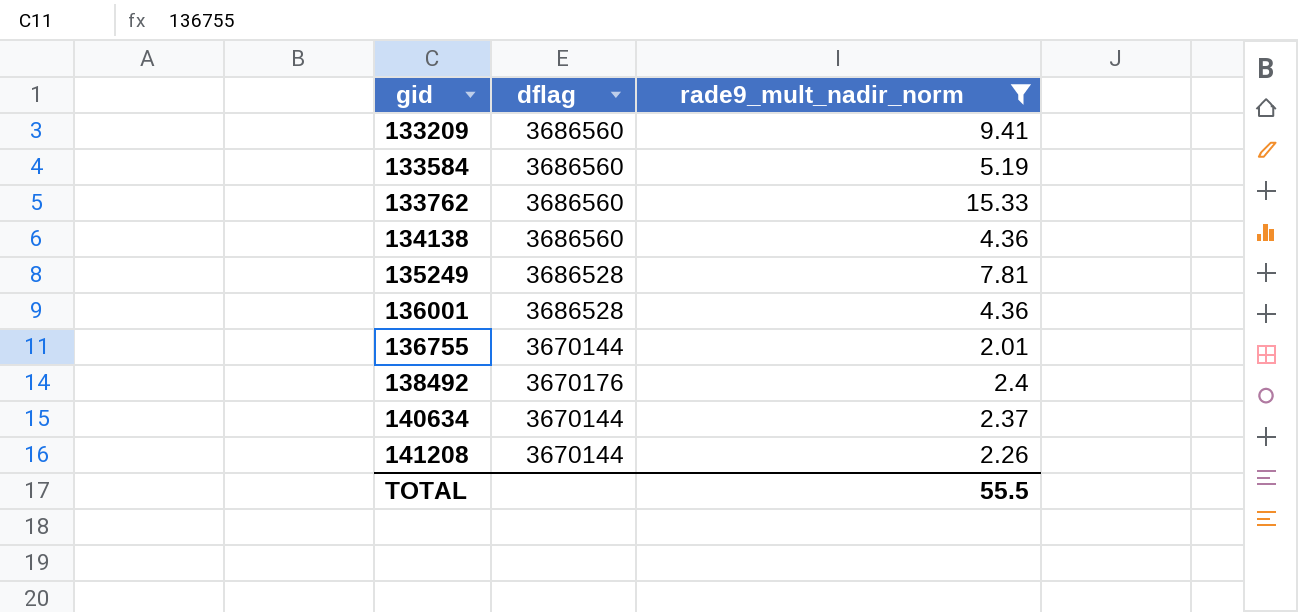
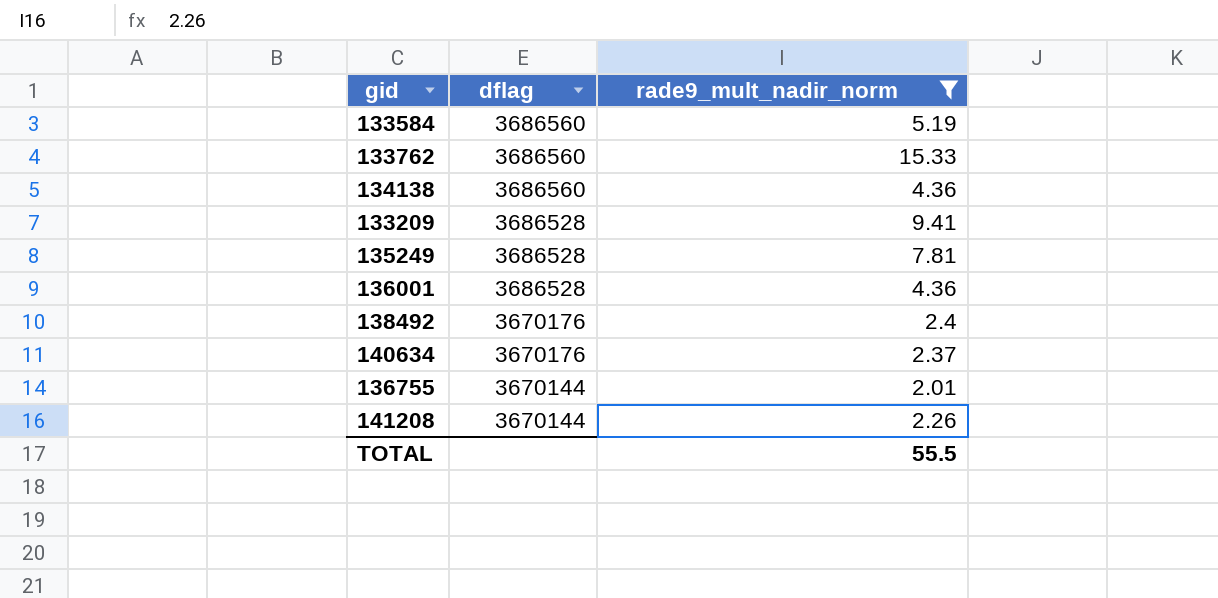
row order: gid ascending -> dflag descending
133209 | dflag: 3686560 -> 3686528
140634 | dflag: 3670144 -> 3670176

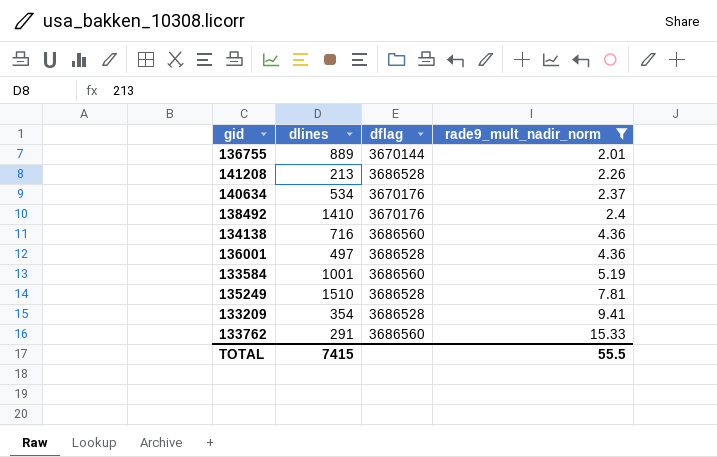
row order: dflag descending -> rade9_mult_nadir_norm ascending
column dlines | position: none -> 2
141208 | dflag: 3670144 -> 3686528

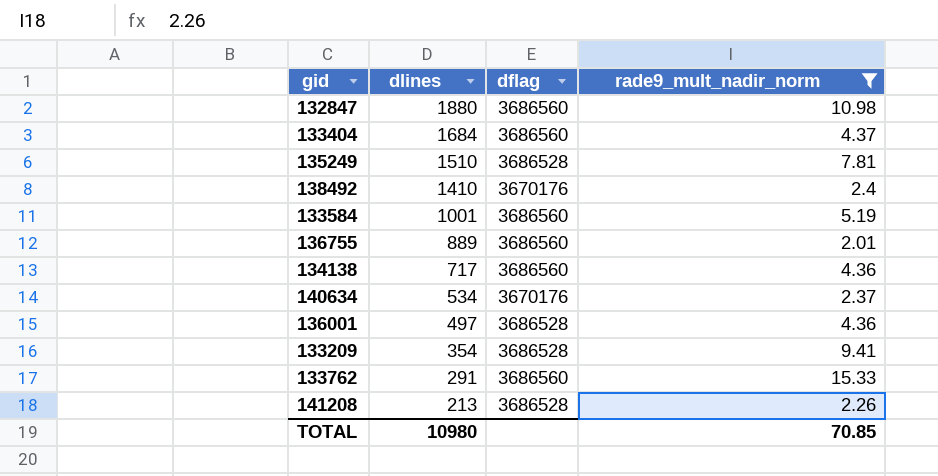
row order: rade9_mult_nadir_norm ascending -> dlines descending
row 132847: none -> 1880 | 3686560 | 10.98
row 133404: none -> 1684 | 3686560 | 4.37
136755 | dflag: 3670144 -> 3686560
134138 | dlines: 716 -> 717
TOTAL | dlines: 7415 -> 10980
TOTAL | rade9_mult_nadir_norm: 55.5 -> 70.85

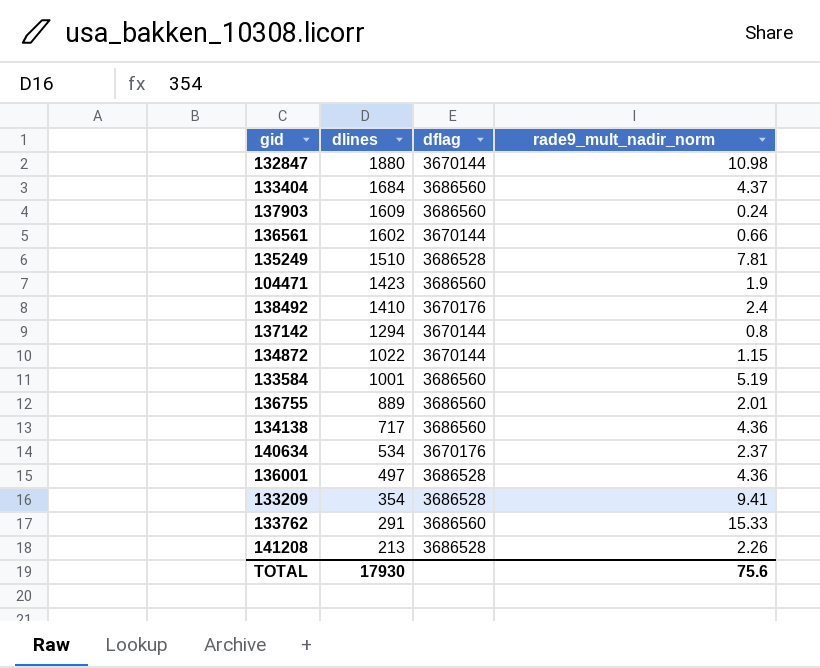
filter: rade9_mult_nadir_norm >= 2.01 -> none
132847 | dflag: 3686560 -> 3670144
TOTAL | dlines: 10980 -> 17930
TOTAL | rade9_mult_nadir_norm: 70.85 -> 75.6

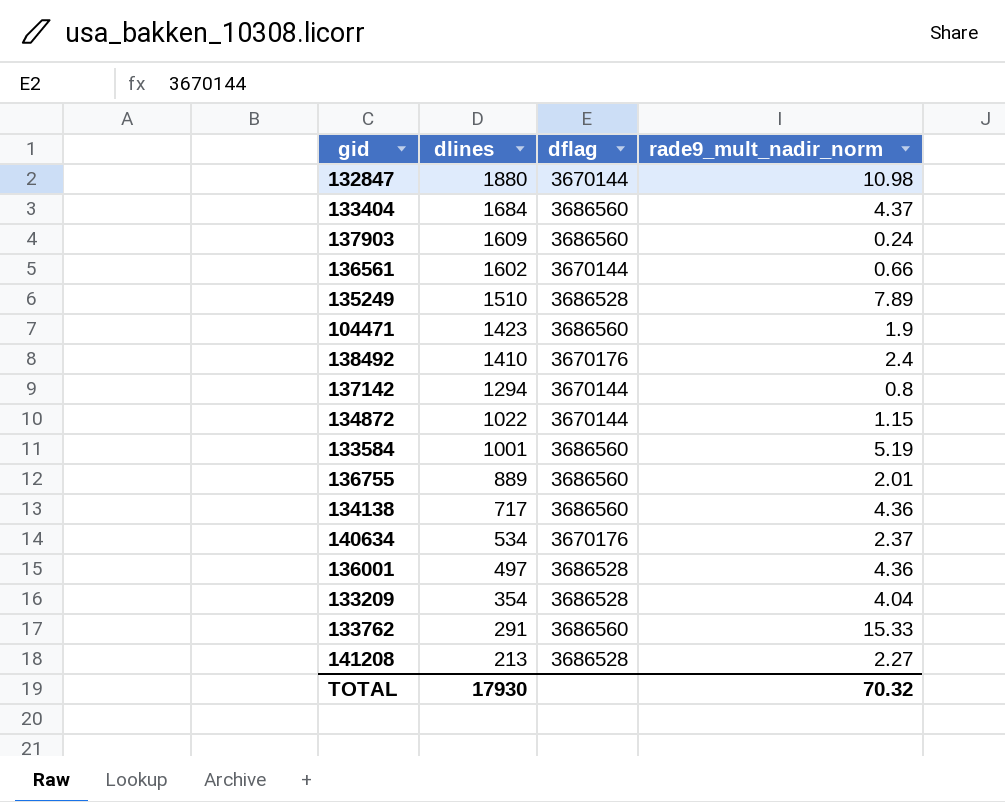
135249 | rade9_mult_nadir_norm: 7.81 -> 7.89
133209 | rade9_mult_nadir_norm: 9.41 -> 4.04
141208 | rade9_mult_nadir_norm: 2.26 -> 2.27
TOTAL | rade9_mult_nadir_norm: 75.6 -> 70.32

